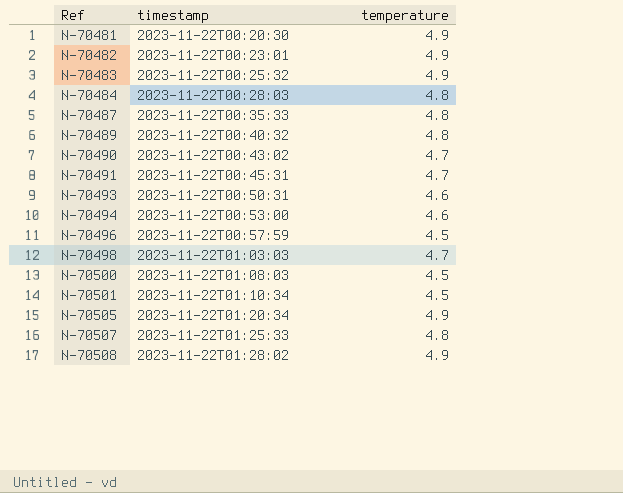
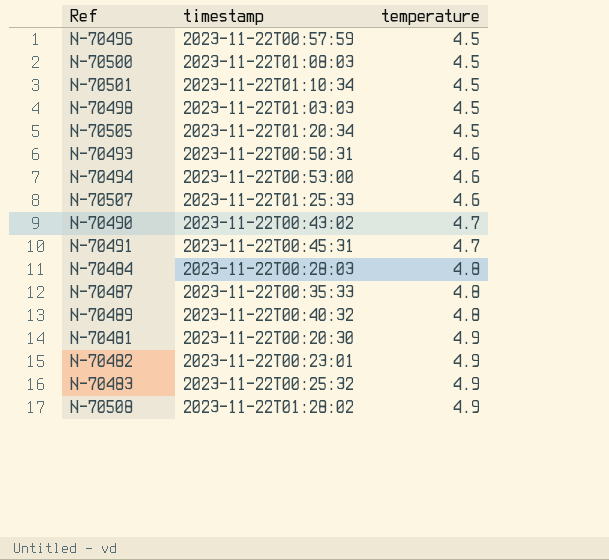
row order: Ref ascending -> temperature ascending
N-70498 | temperature: 4.7 -> 4.5
N-70505 | temperature: 4.9 -> 4.5
N-70507 | temperature: 4.8 -> 4.6

